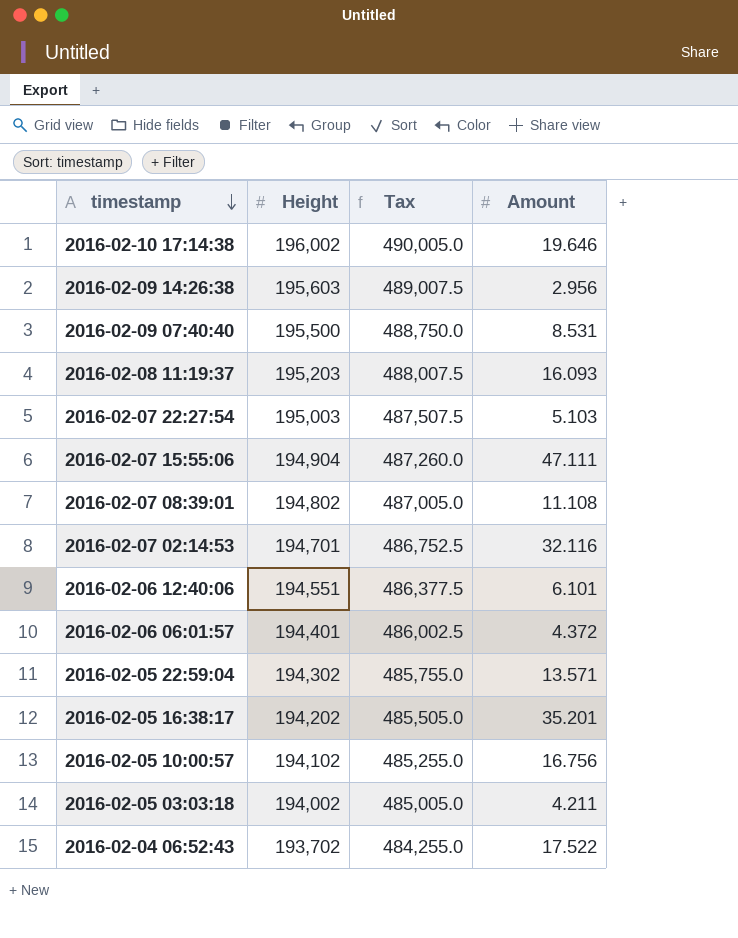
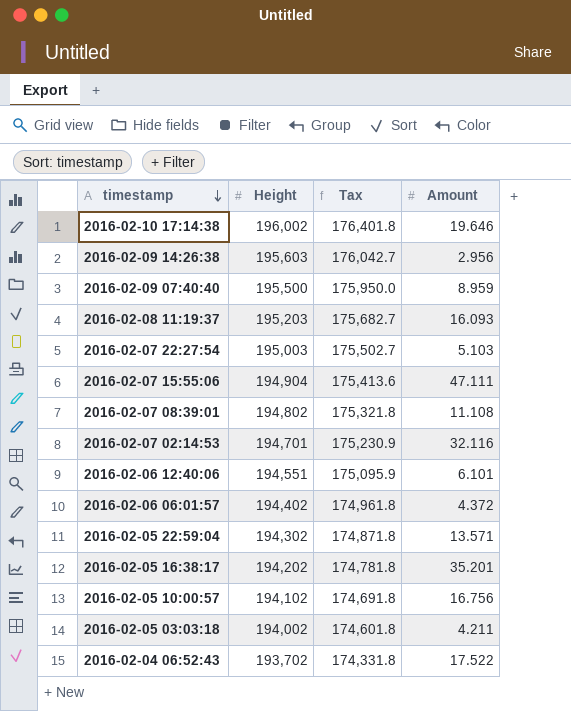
column Tax | formula: [Height] * 2.5 -> [Height] * 0.9
2016-02-09 07:40:40 | Amount: 8.531 -> 8.959
2016-02-06 06:01:57 | Height: 194,401 -> 194,402

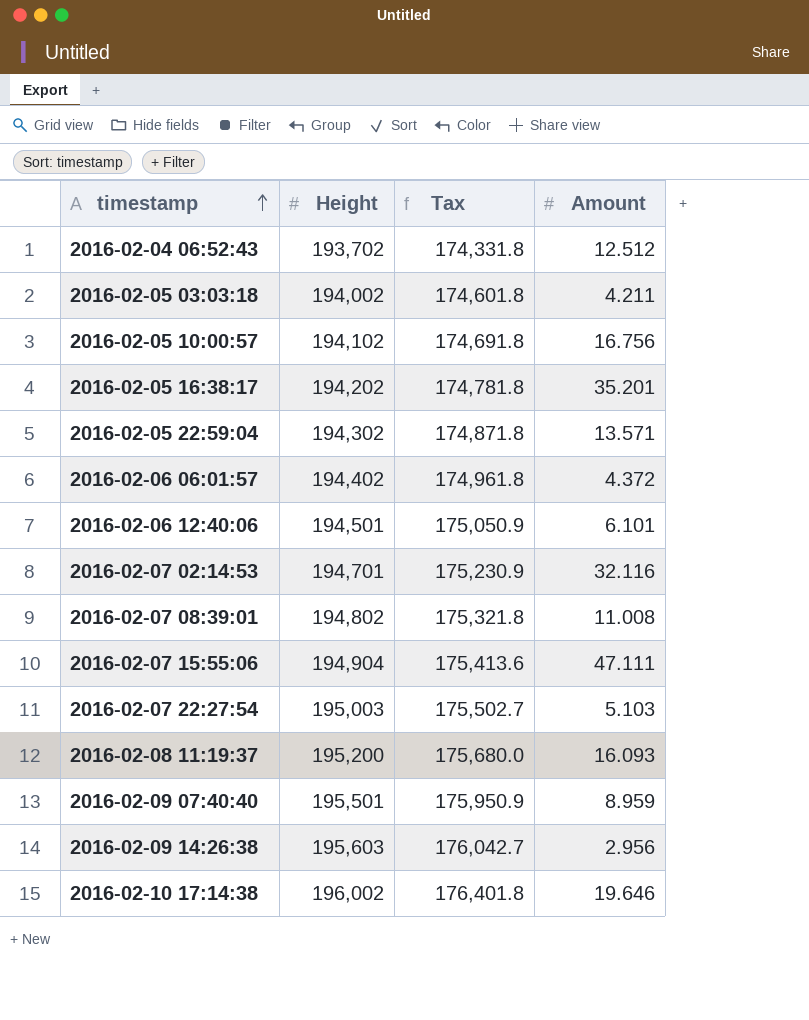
row order: timestamp descending -> timestamp ascending
2016-02-04 06:52:43 | Amount: 17.522 -> 12.512
2016-02-06 12:40:06 | Height: 194,551 -> 194,501
2016-02-06 12:40:06 | Tax: 175,095.9 -> 175,050.9
2016-02-07 08:39:01 | Amount: 11.108 -> 11.008
2016-02-08 11:19:37 | Height: 195,203 -> 195,200
2016-02-08 11:19:37 | Tax: 175,682.7 -> 175,680.0
2016-02-09 07:40:40 | Height: 195,500 -> 195,501
2016-02-09 07:40:40 | Tax: 175,950.0 -> 175,950.9

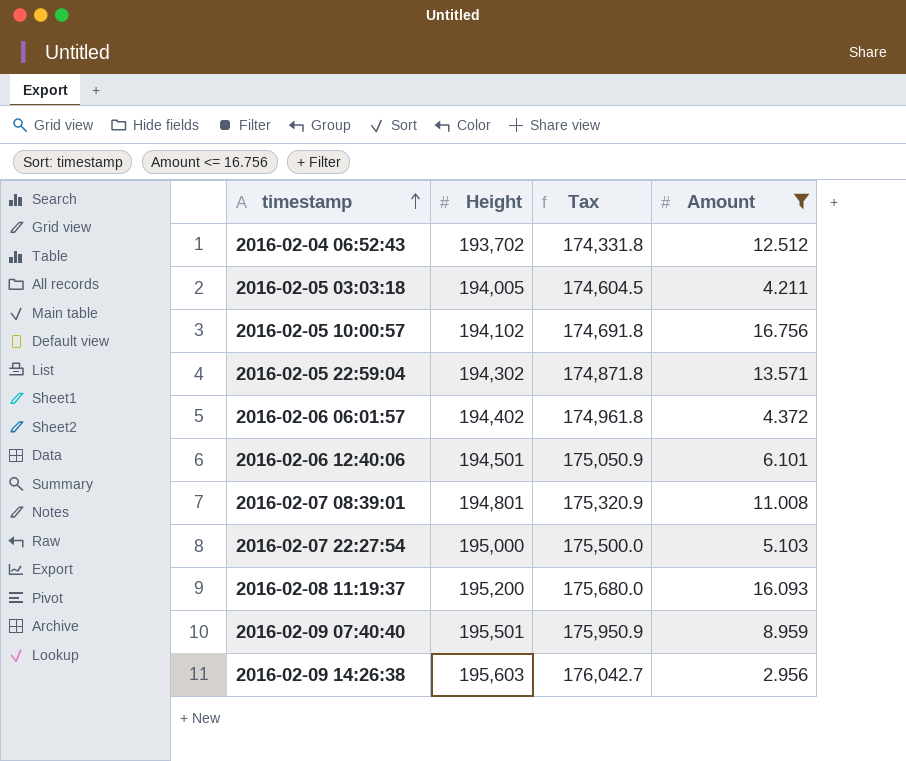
filter: none -> Amount <= 16.756
2016-02-05 03:03:18 | Height: 194,002 -> 194,005
2016-02-05 03:03:18 | Tax: 174,601.8 -> 174,604.5
2016-02-07 08:39:01 | Height: 194,802 -> 194,801
2016-02-07 08:39:01 | Tax: 175,321.8 -> 175,320.9
2016-02-07 22:27:54 | Height: 195,003 -> 195,000
2016-02-07 22:27:54 | Tax: 175,502.7 -> 175,500.0

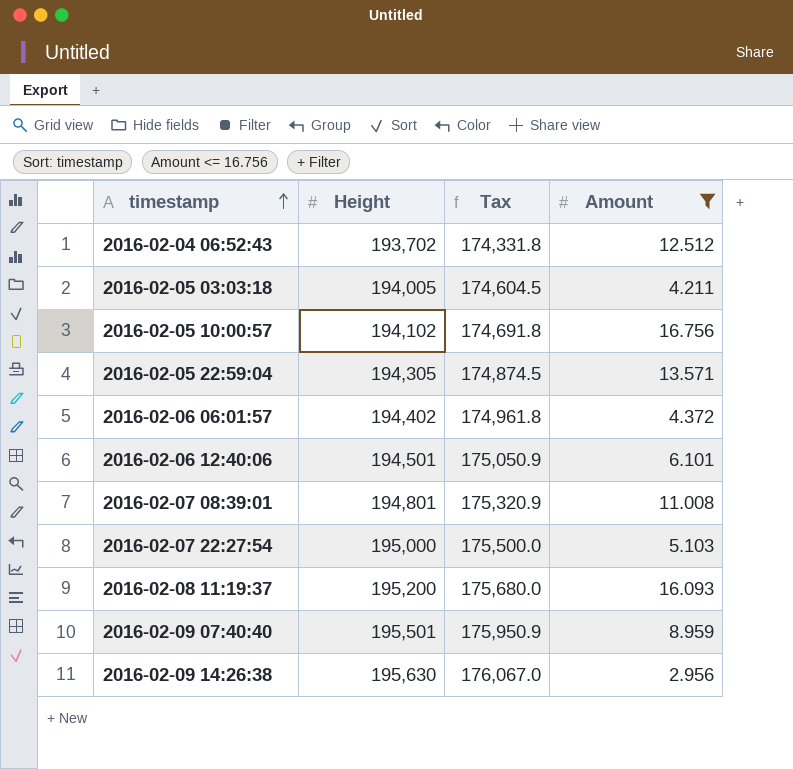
2016-02-05 22:59:04 | Height: 194,302 -> 194,305
2016-02-05 22:59:04 | Tax: 174,871.8 -> 174,874.5
2016-02-09 14:26:38 | Height: 195,603 -> 195,630
2016-02-09 14:26:38 | Tax: 176,042.7 -> 176,067.0

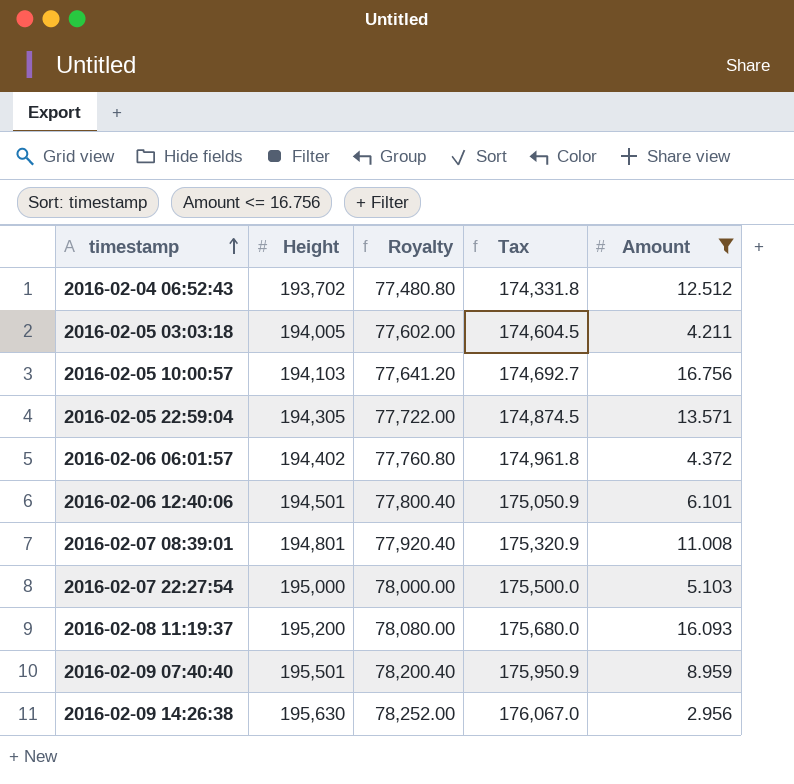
column Royalty | formula: none -> [Height] * 0.4
2016-02-05 10:00:57 | Height: 194,102 -> 194,103
2016-02-05 10:00:57 | Tax: 174,691.8 -> 174,692.7

